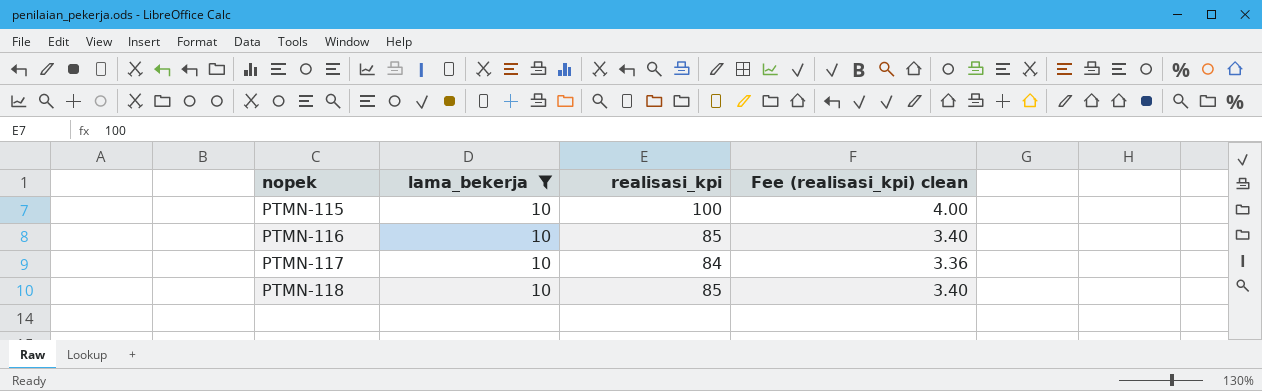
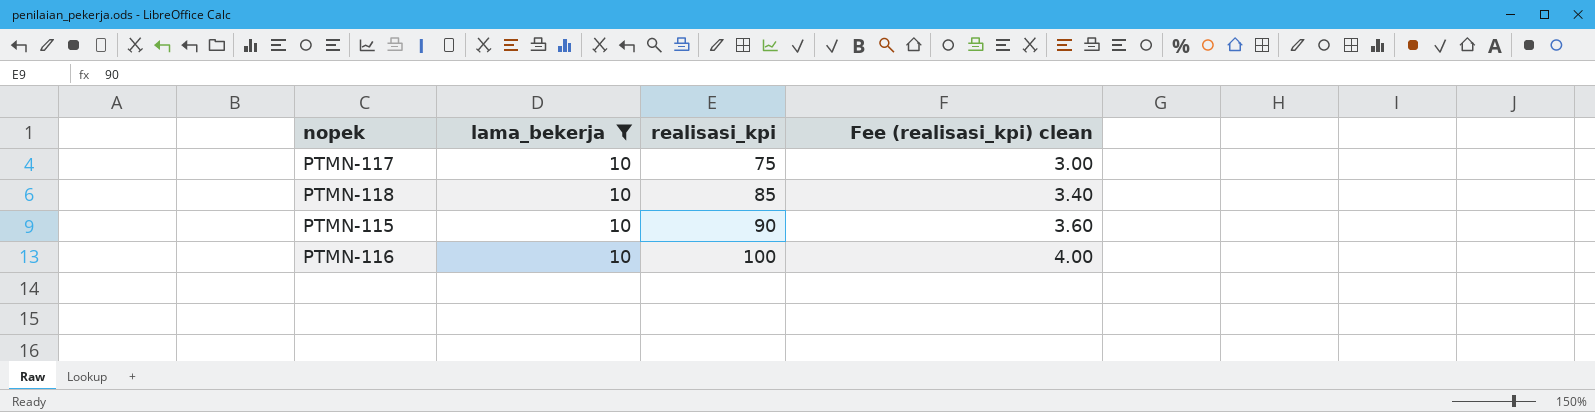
row order: nopek ascending -> realisasi_kpi ascending
PTMN-117 | realisasi_kpi: 84 -> 75
PTMN-117 | Fee (realisasi_kpi) clean: 3.36 -> 3.00
PTMN-115 | realisasi_kpi: 100 -> 90
PTMN-115 | Fee (realisasi_kpi) clean: 4.00 -> 3.60
PTMN-116 | realisasi_kpi: 85 -> 100
PTMN-116 | Fee (realisasi_kpi) clean: 3.40 -> 4.00

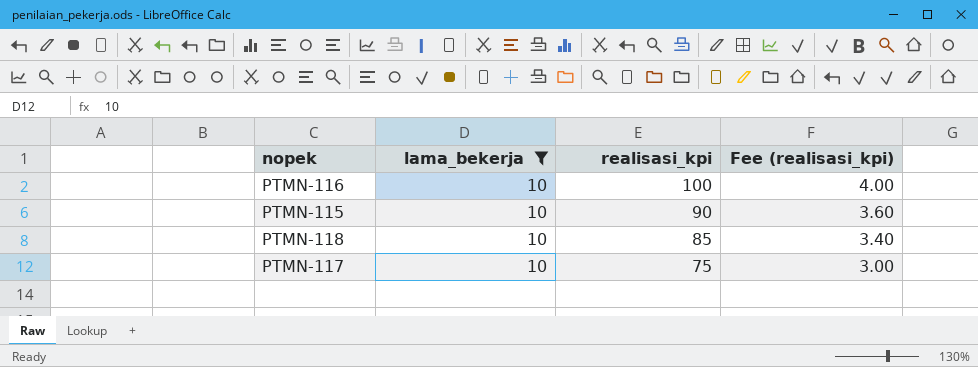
row order: realisasi_kpi ascending -> realisasi_kpi descending
column name: Fee (realisasi_kpi) clean -> Fee (realisasi_kpi)

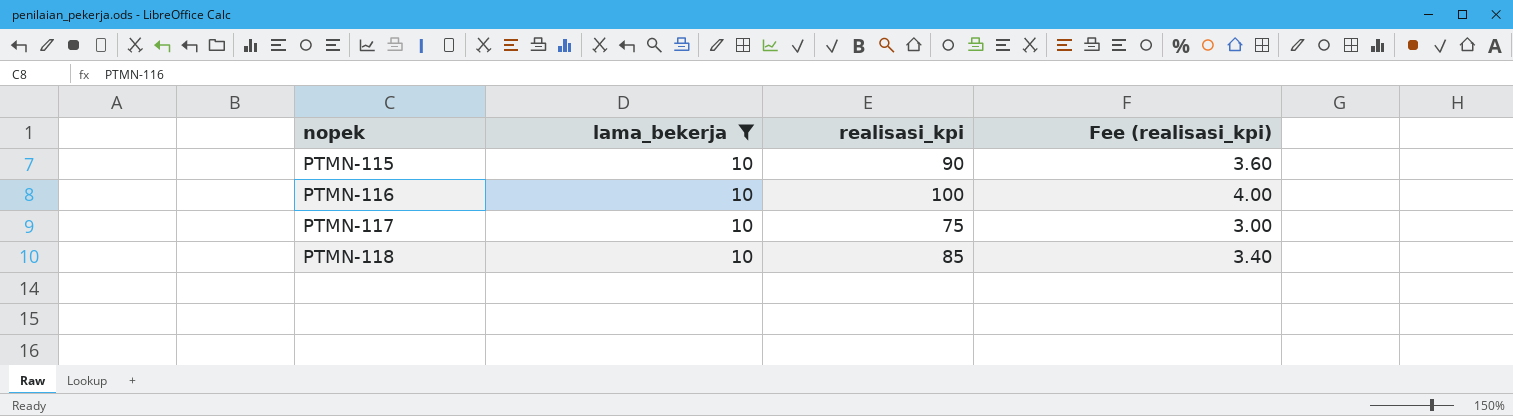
row order: realisasi_kpi descending -> nopek ascending

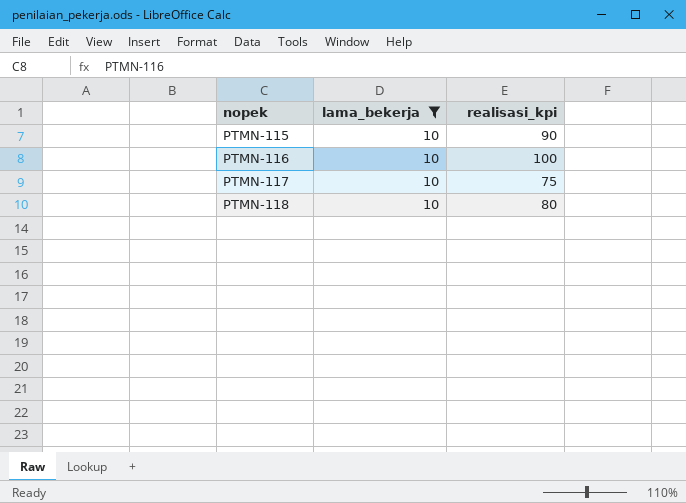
column Fee (realisasi_kpi) | formula: [realisasi_kpi] * 0.04 -> none
PTMN-118 | realisasi_kpi: 85 -> 80

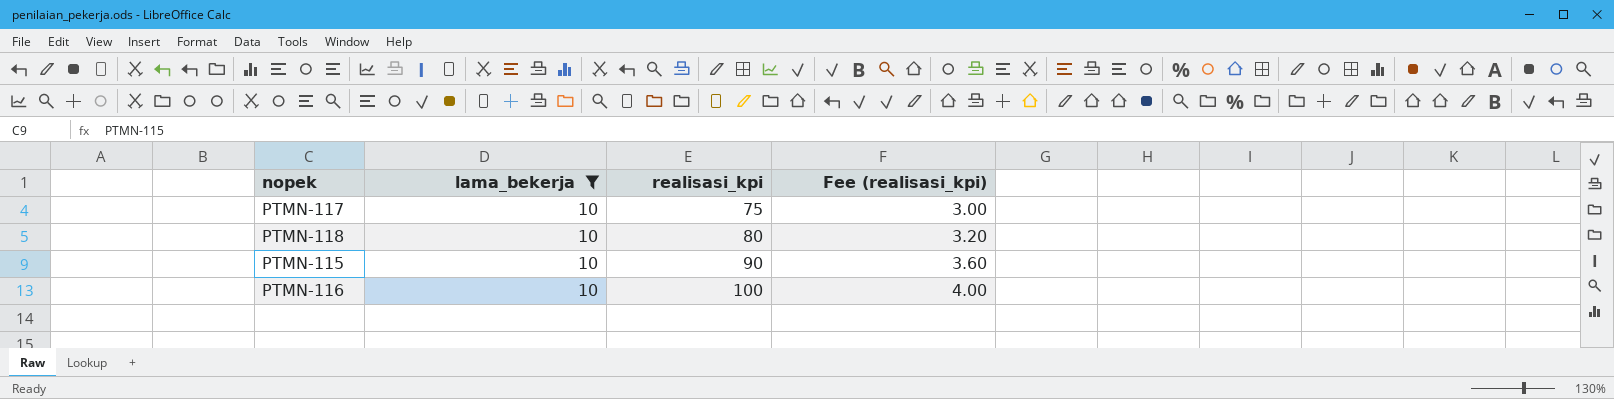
row order: nopek ascending -> realisasi_kpi ascending
column Fee (realisasi_kpi) | formula: none -> [realisasi_kpi] * 0.04

